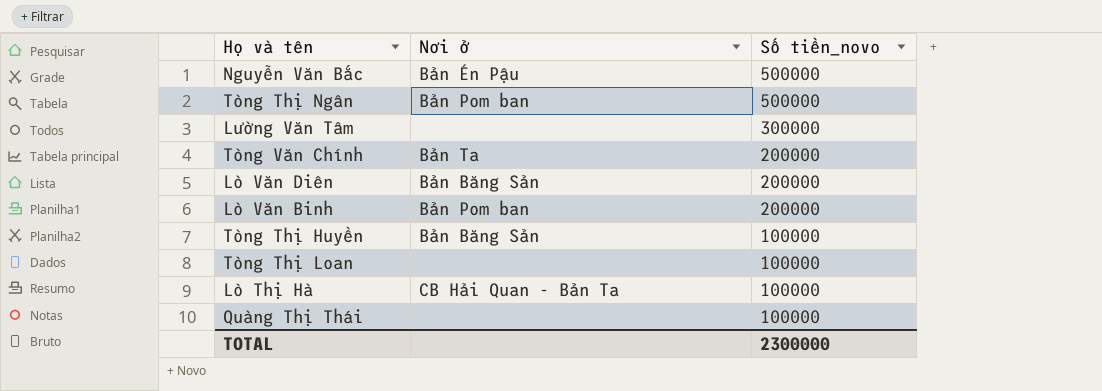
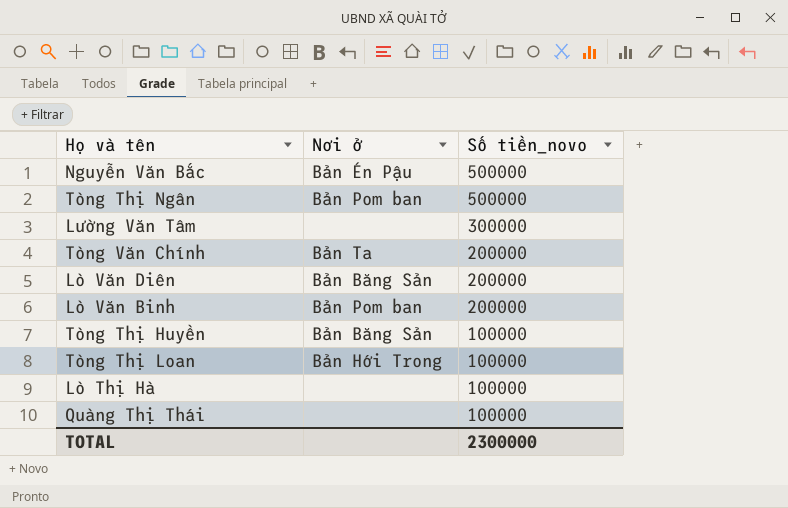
Tòng Thị Loan | Nơi ở: none -> Bản Hới Trong
Lò Thị Hà | Nơi ở: CB Hải Quan - Bản Ta -> none

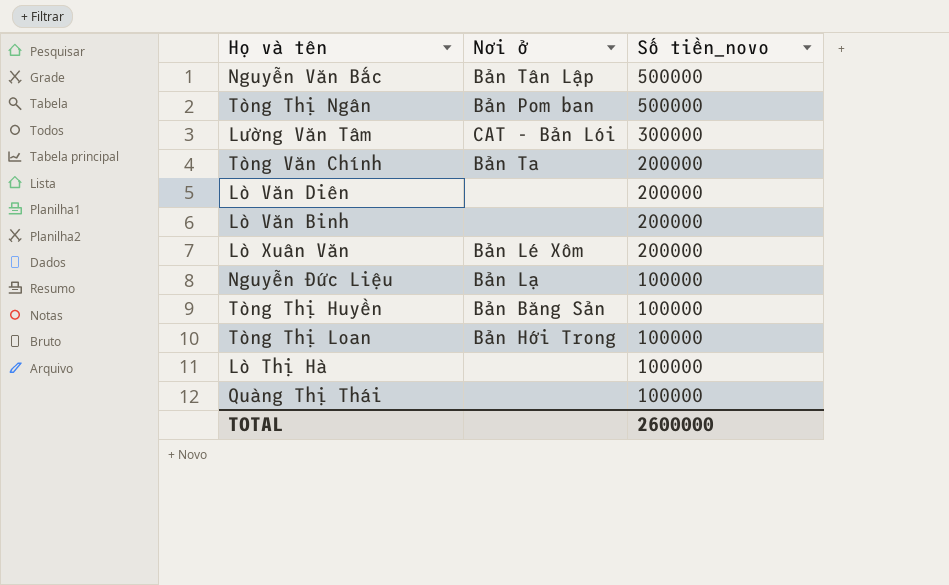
Nguyễn Văn Bắc | Nơi ở: Bản Én Pậu -> Bản Tân Lập
Lường Văn Tâm | Nơi ở: none -> CAT - Bản Lói
Lò Văn Diên | Nơi ở: Bản Băng Sản -> none
Lò Văn Binh | Nơi ở: Bản Pom ban -> none
row Lò Xuân Văn: none -> Bản Lé Xôm | 200000
row Nguyễn Đức Liệu: none -> Bản Lạ | 100000
TOTAL | Số tiền_novo: 2300000 -> 2600000

